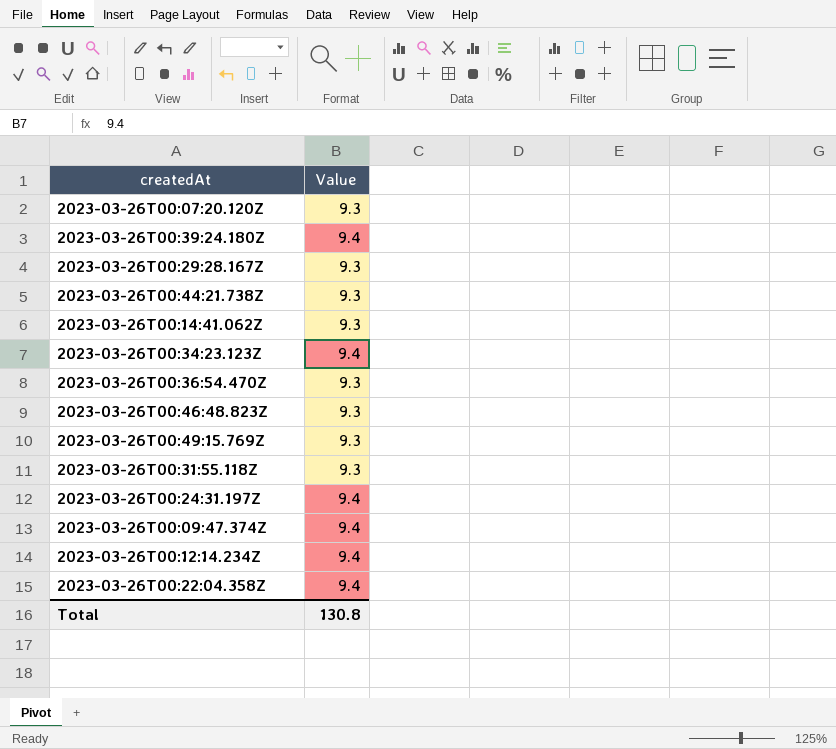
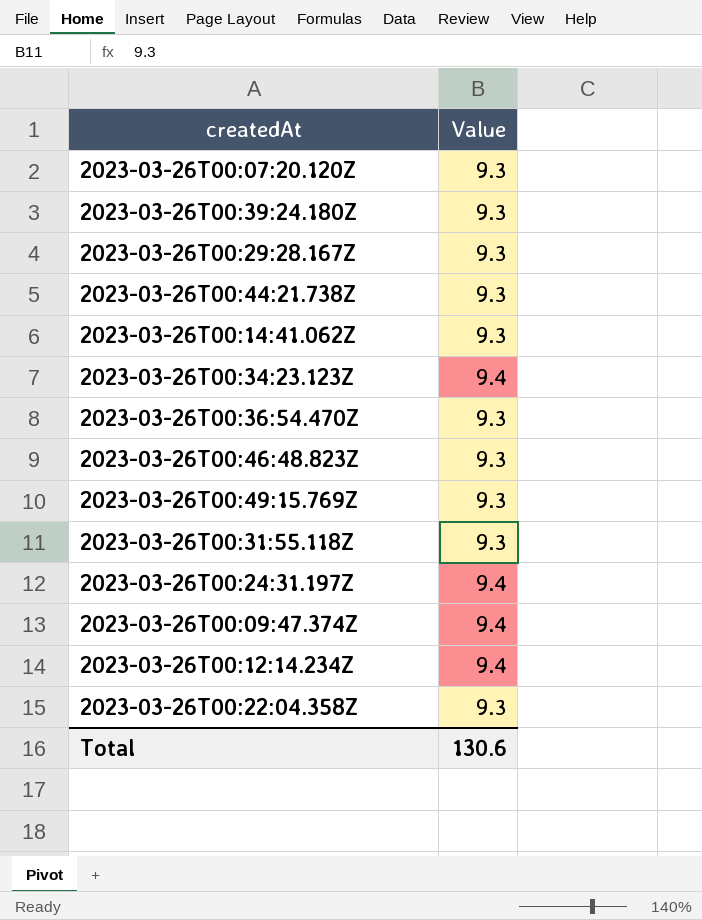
2023-03-26T00:39:24.180Z | Value: 9.4 -> 9.3
2023-03-26T00:22:04.358Z | Value: 9.4 -> 9.3
Total | Value: 130.8 -> 130.6

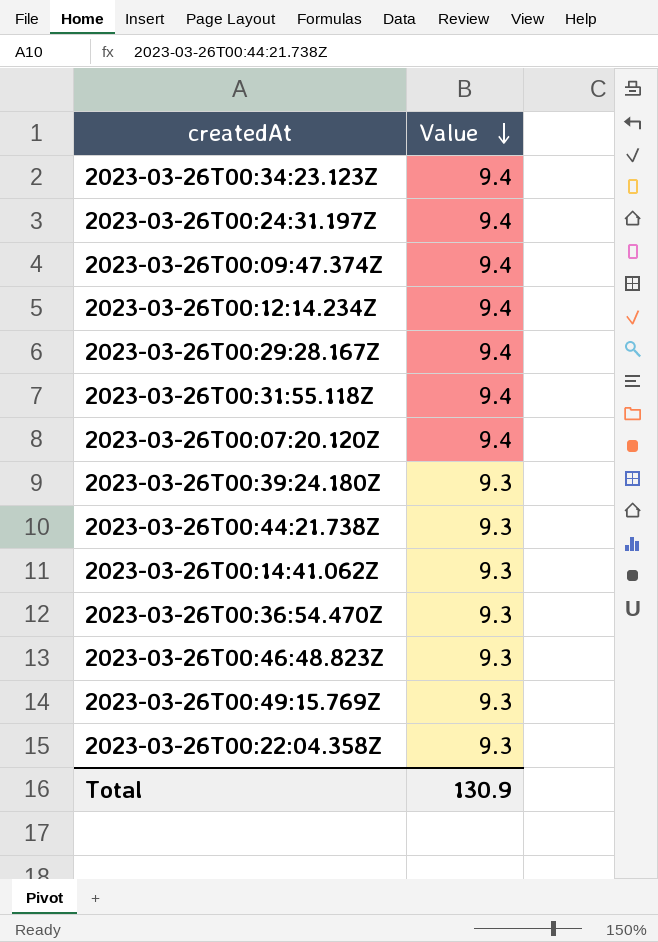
row order: none -> Value descending
2023-03-26T00:29:28.167Z | Value: 9.3 -> 9.4
2023-03-26T00:31:55.118Z | Value: 9.3 -> 9.4
2023-03-26T00:07:20.120Z | Value: 9.3 -> 9.4
Total | Value: 130.6 -> 130.9

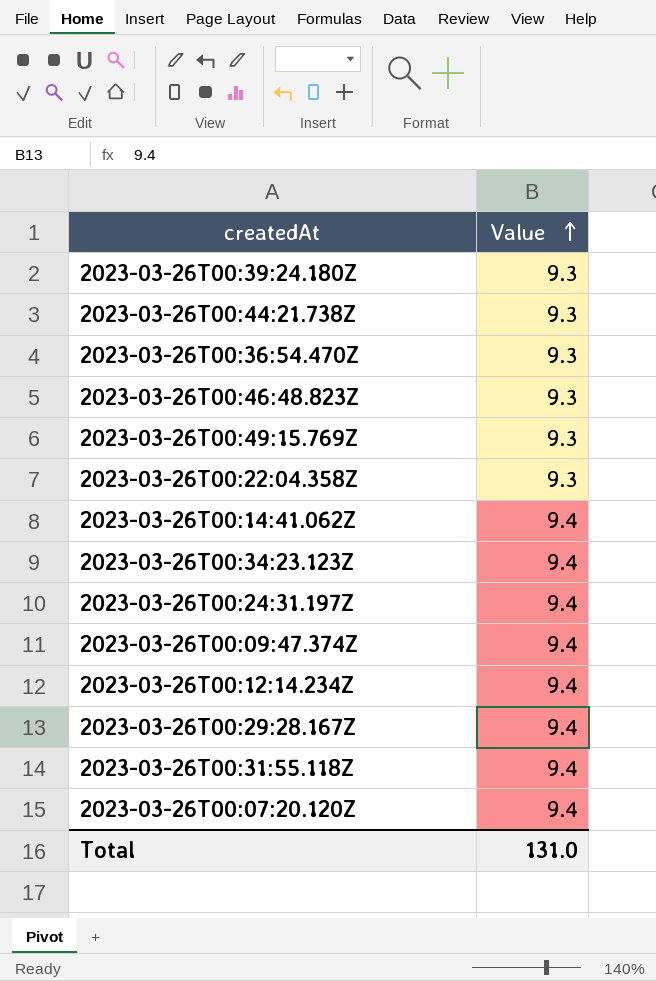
row order: Value descending -> Value ascending
2023-03-26T00:14:41.062Z | Value: 9.3 -> 9.4
Total | Value: 130.9 -> 131.0

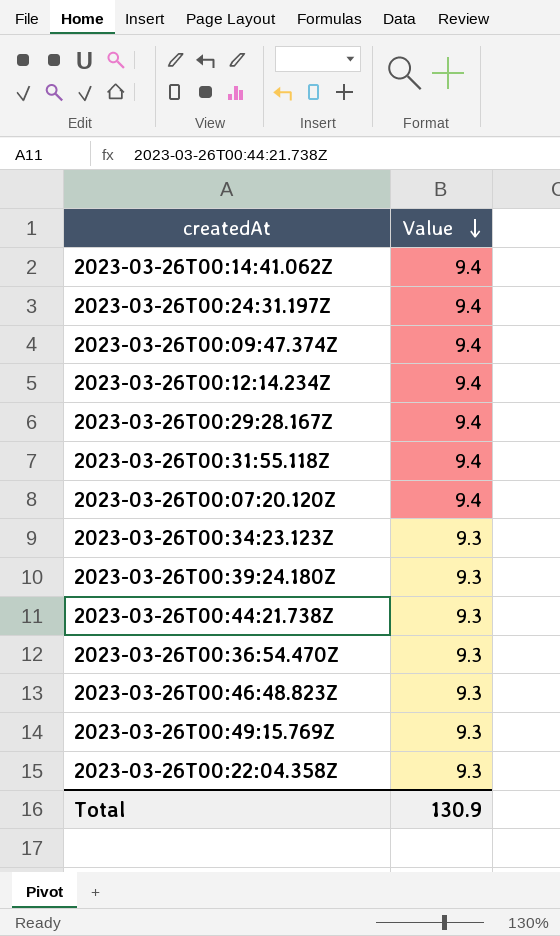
row order: Value ascending -> Value descending
2023-03-26T00:34:23.123Z | Value: 9.4 -> 9.3
Total | Value: 131.0 -> 130.9

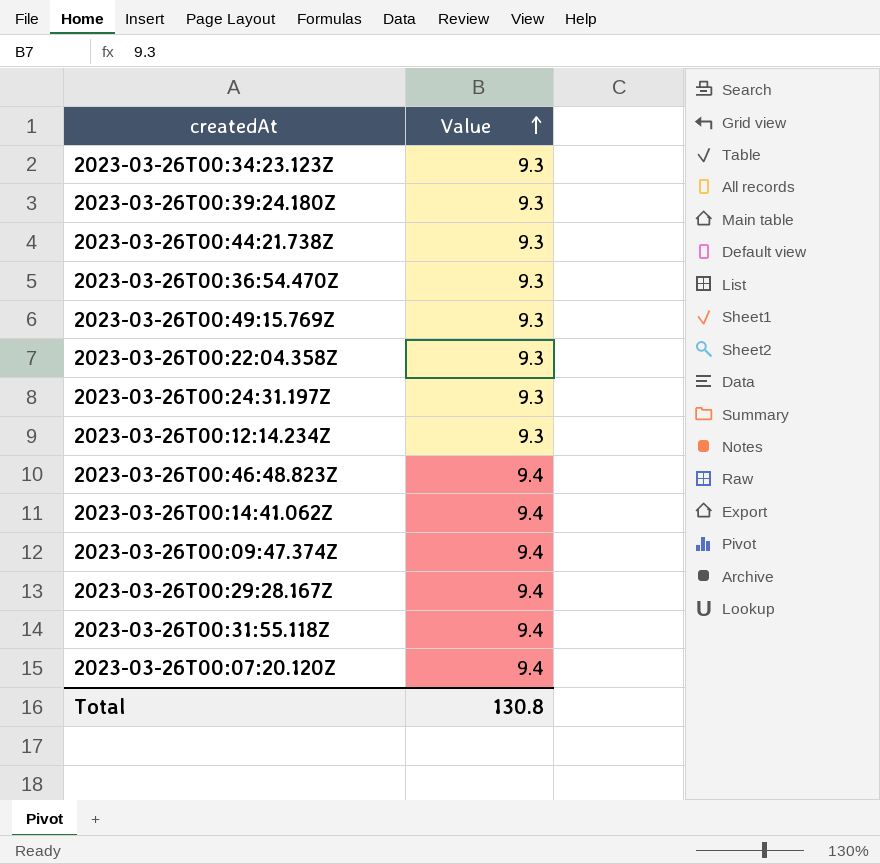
row order: Value descending -> Value ascending
2023-03-26T00:24:31.197Z | Value: 9.4 -> 9.3
2023-03-26T00:12:14.234Z | Value: 9.4 -> 9.3
2023-03-26T00:46:48.823Z | Value: 9.3 -> 9.4
Total | Value: 130.9 -> 130.8

